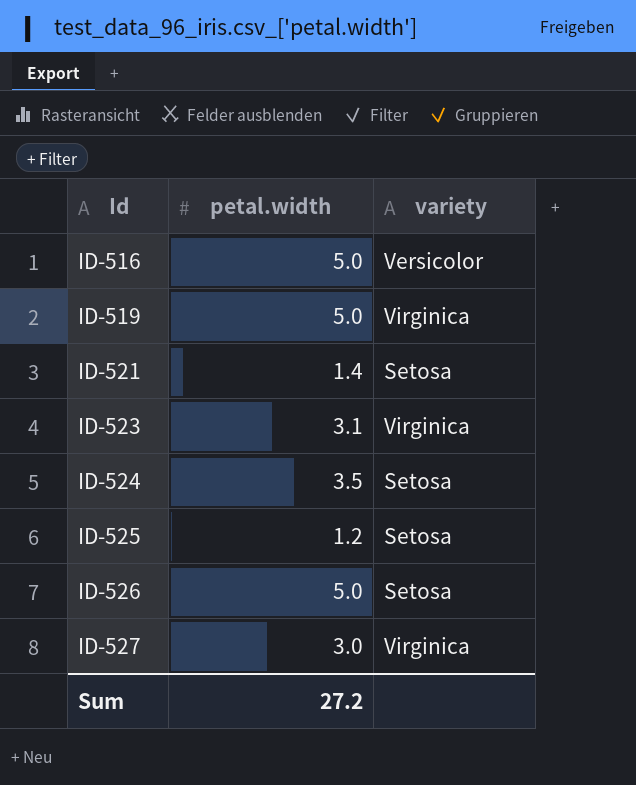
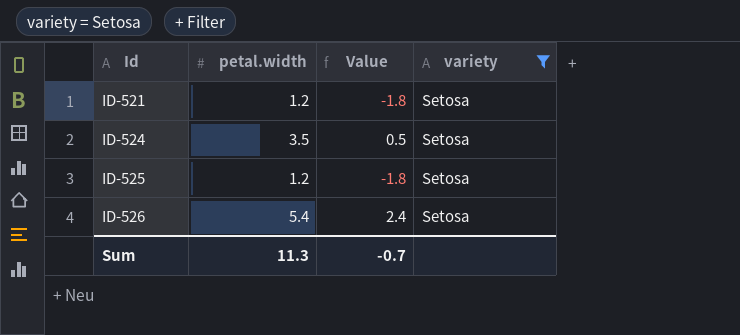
filter: none -> variety = Setosa
column Value | formula: none -> [petal.width] - 3
ID-521 | petal.width: 1.4 -> 1.2
ID-526 | petal.width: 5.0 -> 5.4
Sum | petal.width: 27.2 -> 11.3

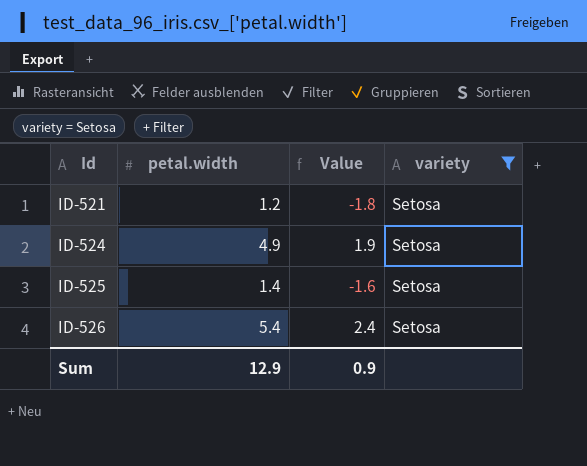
ID-524 | petal.width: 3.5 -> 4.9
ID-524 | Value: 0.5 -> 1.9
ID-525 | petal.width: 1.2 -> 1.4
ID-525 | Value: -1.8 -> -1.6
Sum | petal.width: 11.3 -> 12.9
Sum | Value: -0.7 -> 0.9

